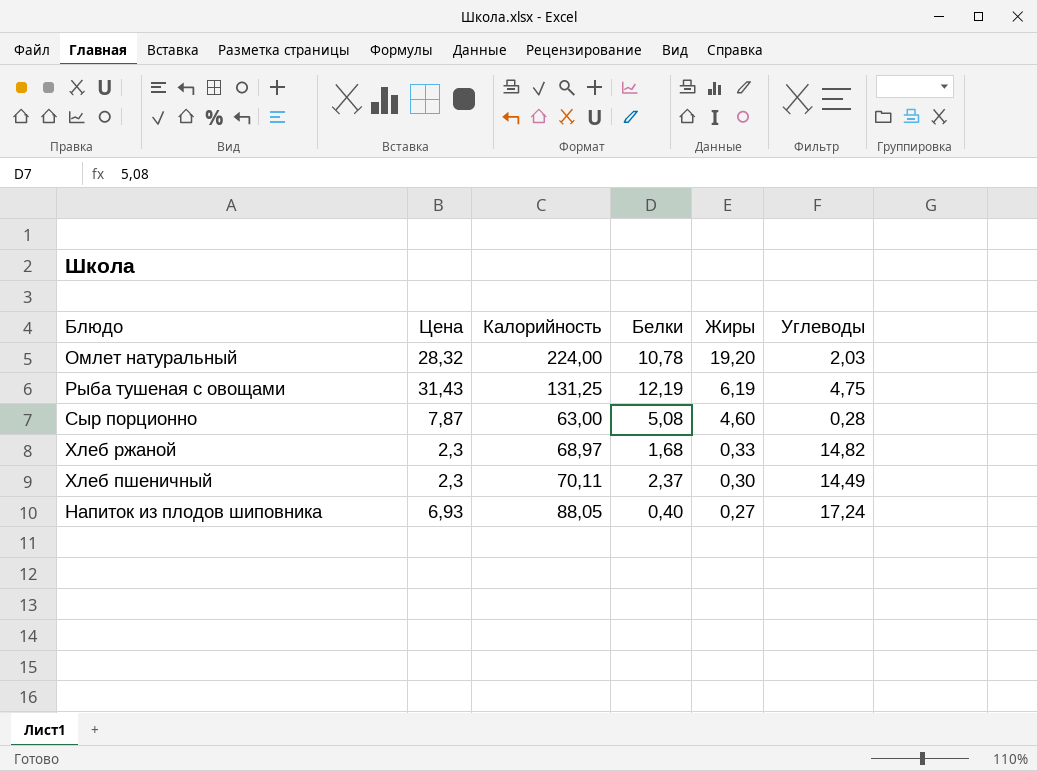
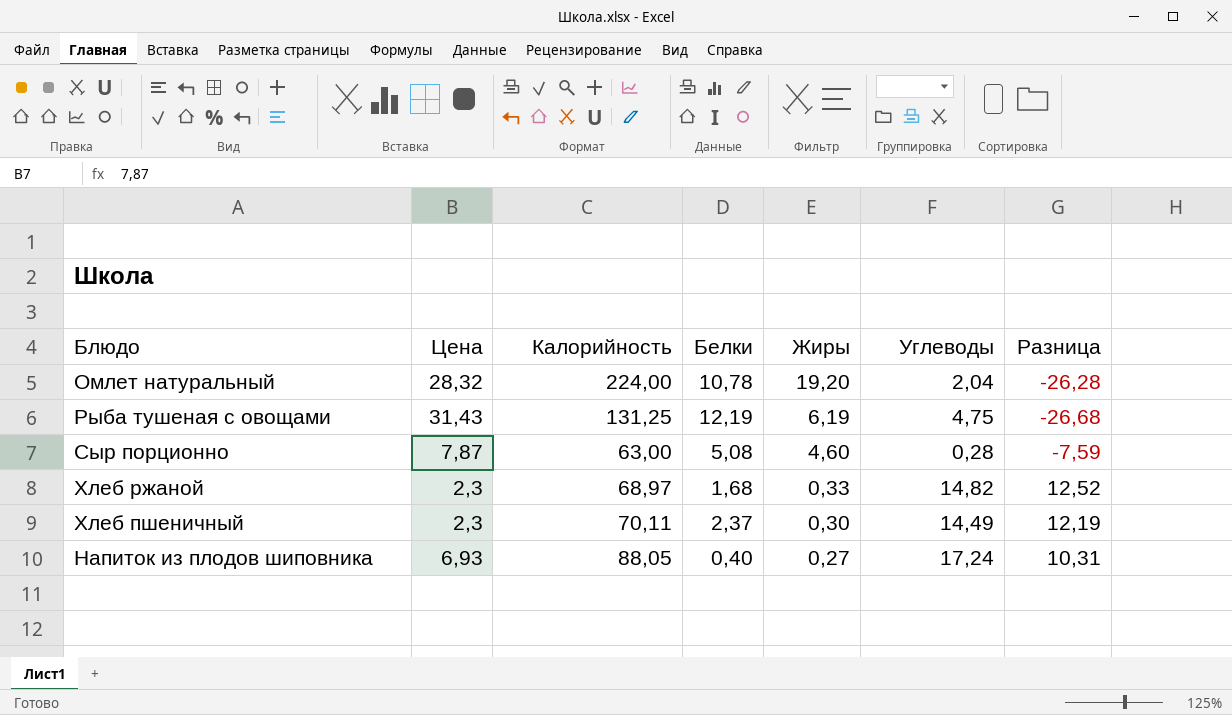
column Разница | formula: none -> [Углеводы] - [Цена]
Омлет натуральный | Углеводы: 2,03 -> 2,04

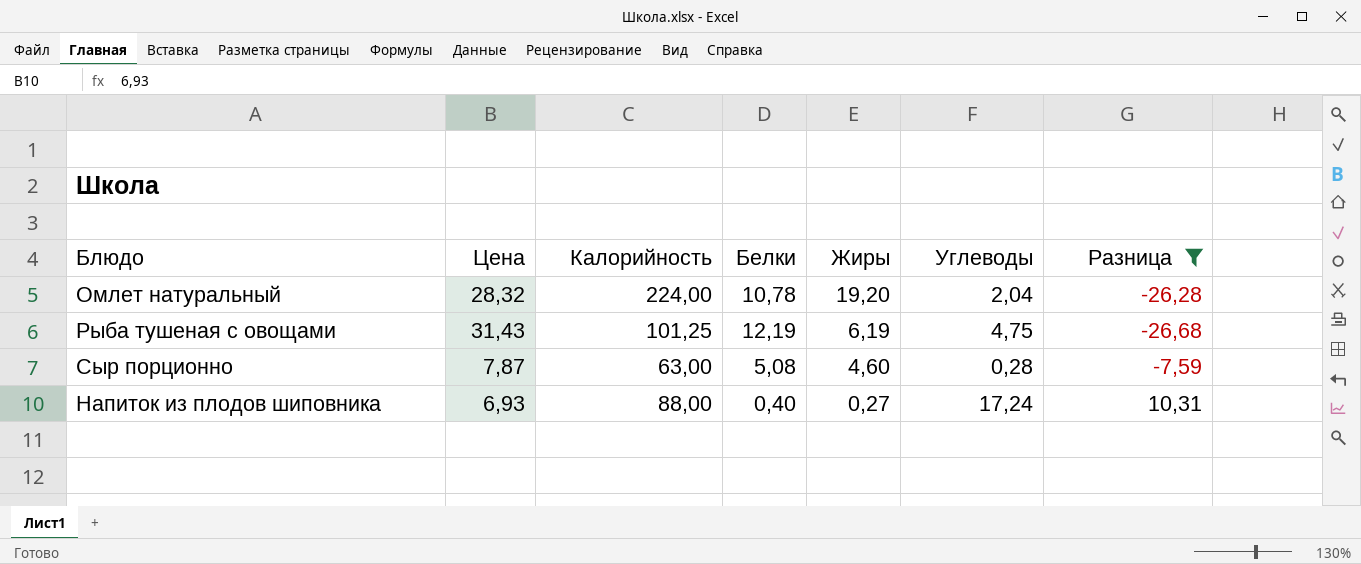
filter: none -> Разница <= 10,31
Рыба тушеная с овощами | Калорийность: 131,25 -> 101,25
Напиток из плодов шиповника | Калорийность: 88,05 -> 88,00

